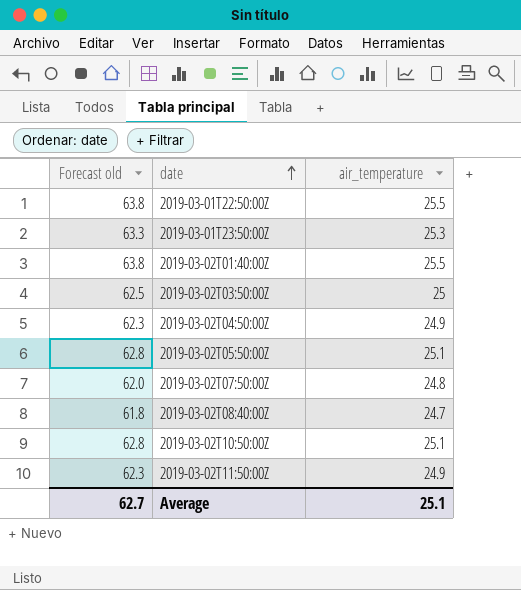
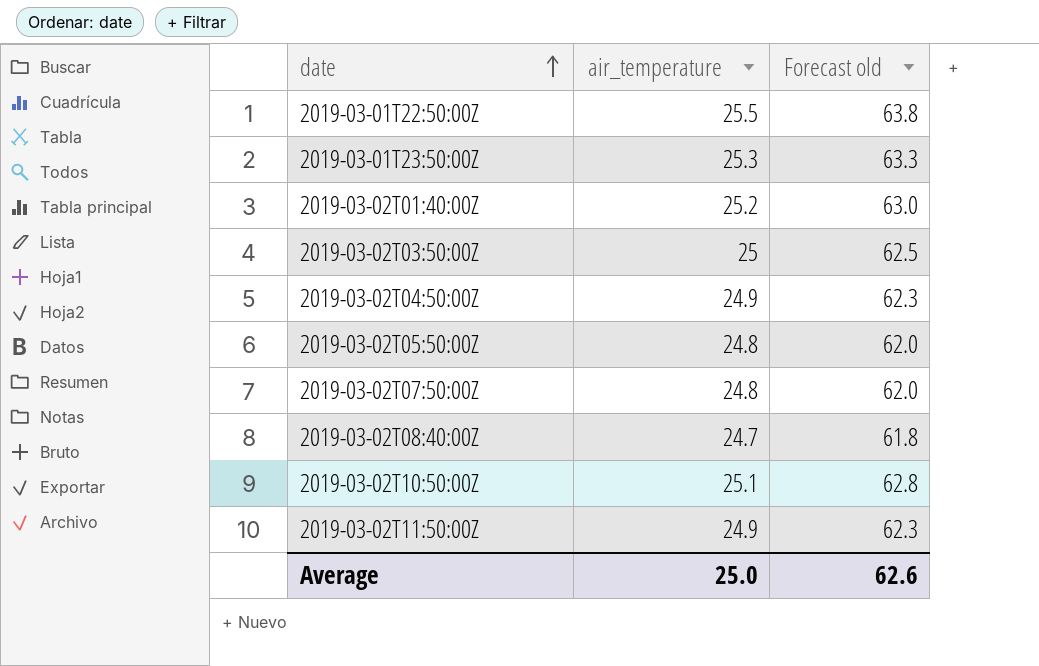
column Forecast old | position: 1 -> 3
2019-03-02T01:40:00Z | air_temperature: 25.5 -> 25.2
2019-03-02T01:40:00Z | Forecast old: 63.8 -> 63.0
2019-03-02T05:50:00Z | air_temperature: 25.1 -> 24.8
2019-03-02T05:50:00Z | Forecast old: 62.8 -> 62.0
Average | air_temperature: 25.1 -> 25.0
Average | Forecast old: 62.7 -> 62.6

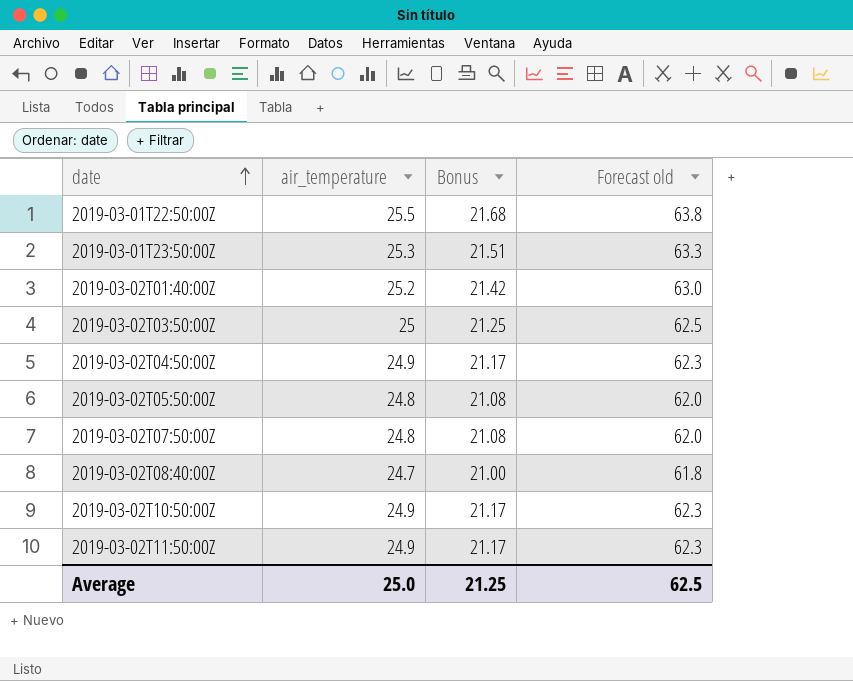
column Bonus | formula: none -> [air_temperature] * 0.85
2019-03-02T10:50:00Z | air_temperature: 25.1 -> 24.9
2019-03-02T10:50:00Z | Forecast old: 62.8 -> 62.3
Average | Forecast old: 62.6 -> 62.5

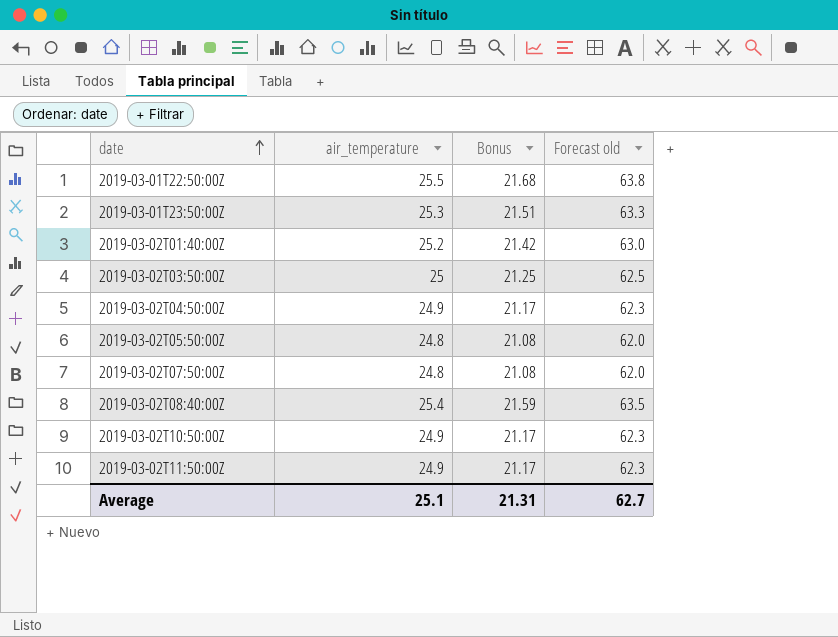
2019-03-02T08:40:00Z | air_temperature: 24.7 -> 25.4
2019-03-02T08:40:00Z | Bonus: 21.00 -> 21.59
2019-03-02T08:40:00Z | Forecast old: 61.8 -> 63.5
Average | air_temperature: 25.0 -> 25.1
Average | Bonus: 21.25 -> 21.31
Average | Forecast old: 62.5 -> 62.7

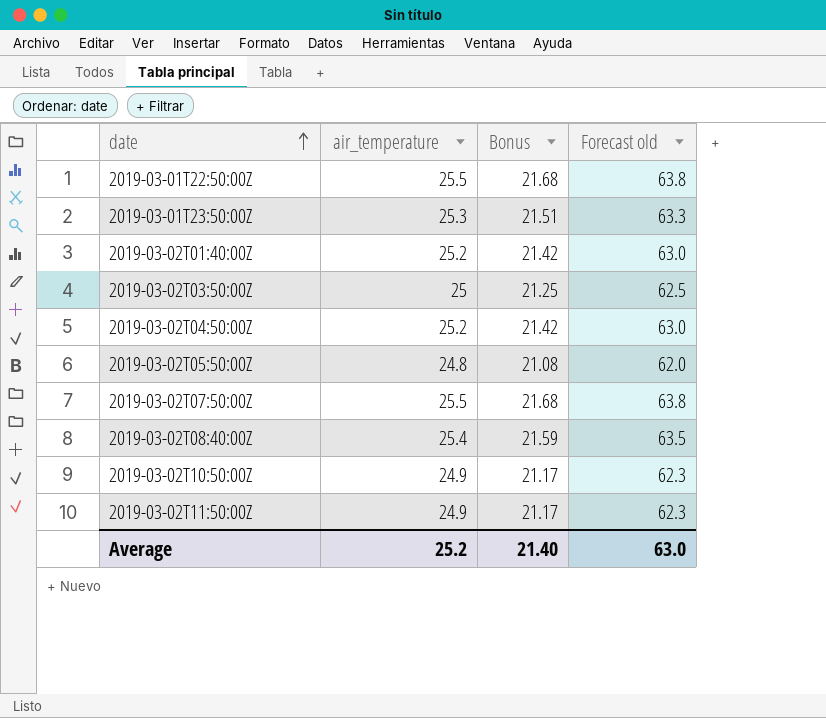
2019-03-02T04:50:00Z | air_temperature: 24.9 -> 25.2
2019-03-02T04:50:00Z | Bonus: 21.17 -> 21.42
2019-03-02T04:50:00Z | Forecast old: 62.3 -> 63.0
2019-03-02T07:50:00Z | air_temperature: 24.8 -> 25.5
2019-03-02T07:50:00Z | Bonus: 21.08 -> 21.68
2019-03-02T07:50:00Z | Forecast old: 62.0 -> 63.8
Average | air_temperature: 25.1 -> 25.2
Average | Bonus: 21.31 -> 21.40
Average | Forecast old: 62.7 -> 63.0

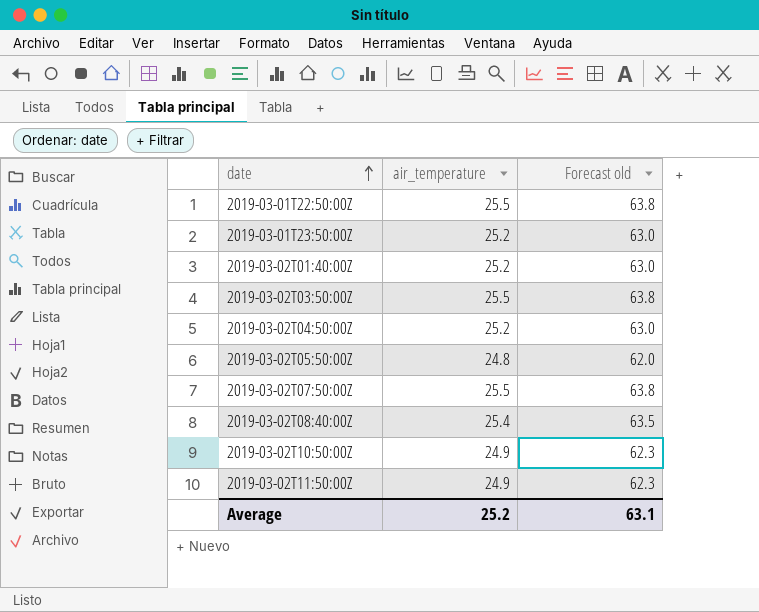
column Bonus | formula: [air_temperature] * 0.85 -> none
2019-03-01T23:50:00Z | air_temperature: 25.3 -> 25.2
2019-03-01T23:50:00Z | Forecast old: 63.3 -> 63.0
2019-03-02T03:50:00Z | air_temperature: 25 -> 25.5
2019-03-02T03:50:00Z | Forecast old: 62.5 -> 63.8
Average | Forecast old: 63.0 -> 63.1

